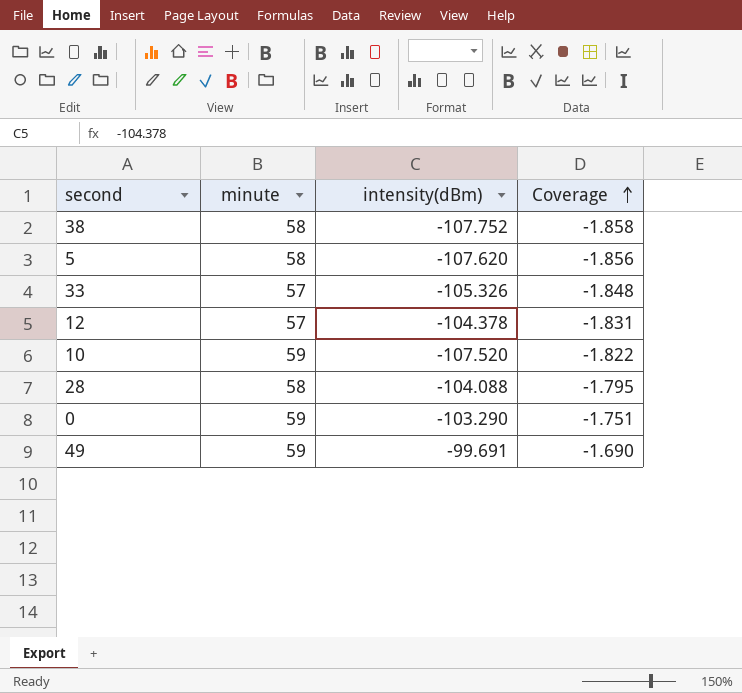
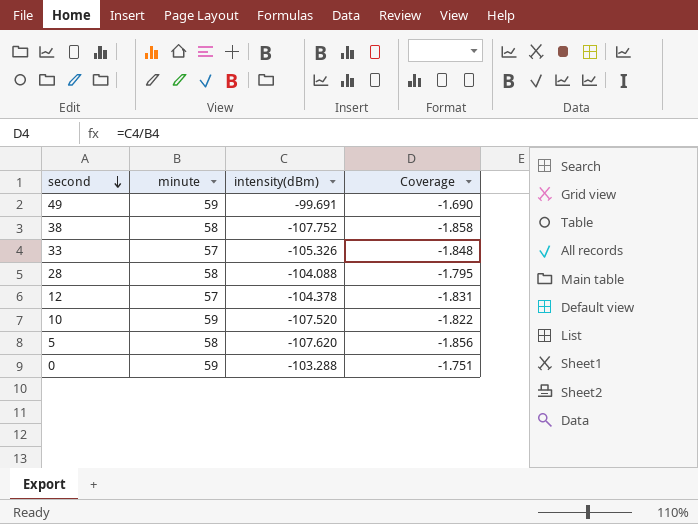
row order: Coverage ascending -> second descending
0 | intensity(dBm): -103.290 -> -103.288

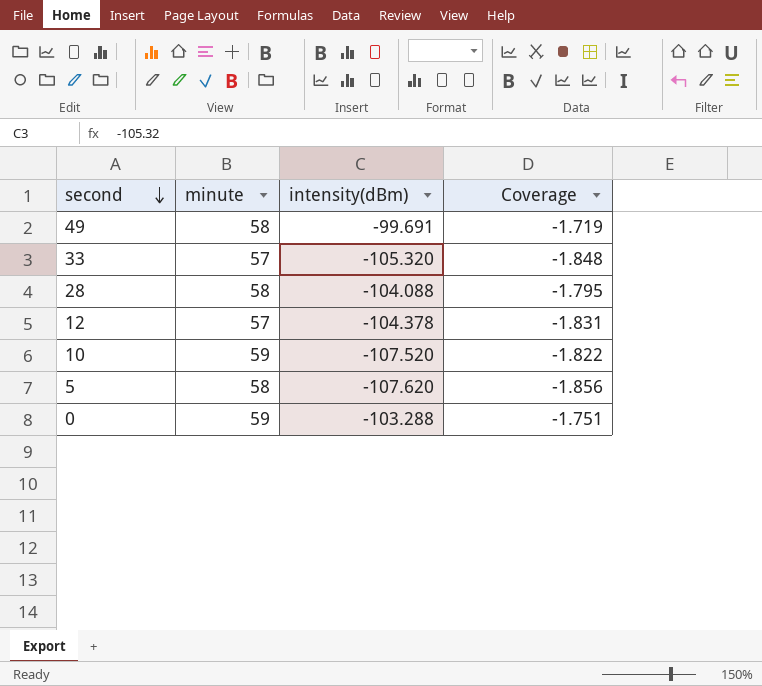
row 38: 58 | -107.752 | -1.858 -> none
49 | minute: 59 -> 58
49 | Coverage: -1.690 -> -1.719
33 | intensity(dBm): -105.326 -> -105.320

